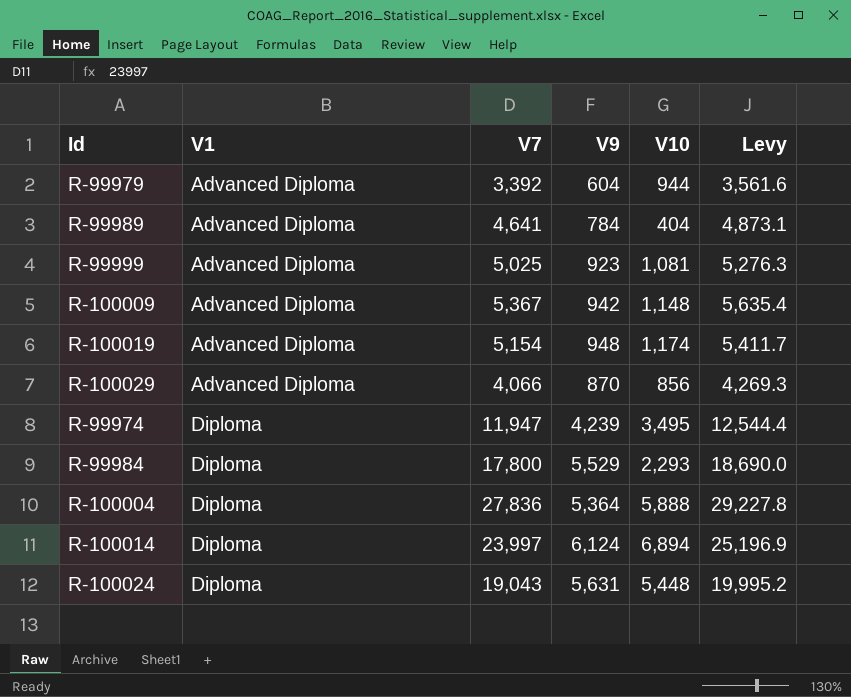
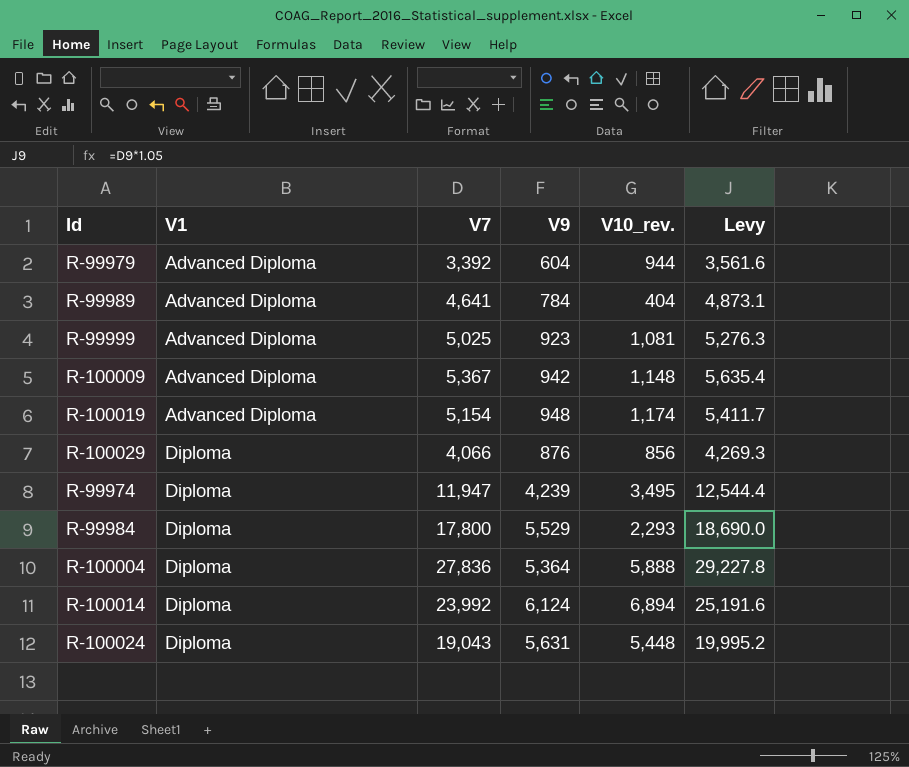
column name: V10 -> V10_rev.
R-100029 | V1: Advanced Diploma -> Diploma
R-100029 | V9: 870 -> 876
R-100014 | V7: 23,997 -> 23,992
R-100014 | Levy: 25,196.9 -> 25,191.6

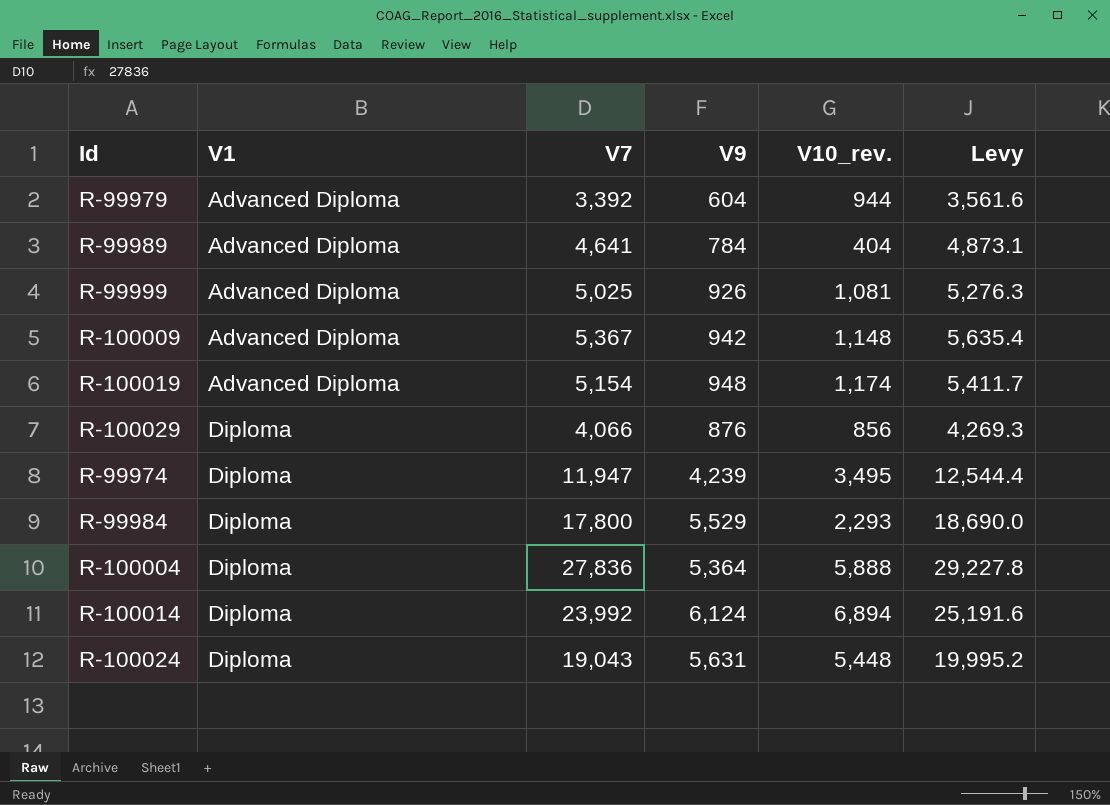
R-99999 | V9: 923 -> 926

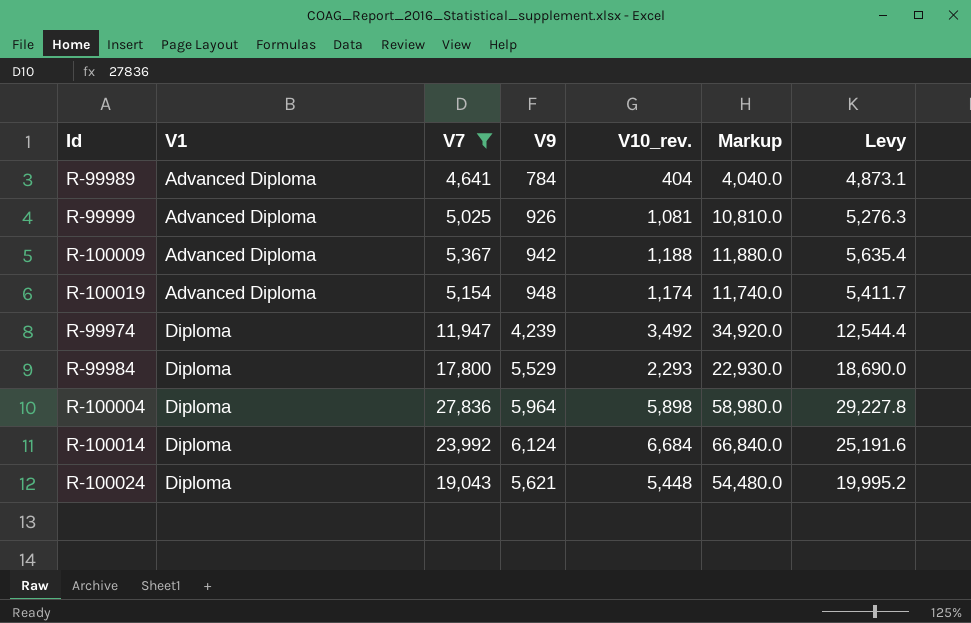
filter: none -> V7 >= 4,641
column Markup | formula: none -> [V10_rev.] * 10
R-100009 | V10_rev.: 1,148 -> 1,188
R-99974 | V10_rev.: 3,495 -> 3,492
R-100004 | V9: 5,364 -> 5,964
R-100004 | V10_rev.: 5,888 -> 5,898
R-100014 | V10_rev.: 6,894 -> 6,684
R-100024 | V9: 5,631 -> 5,621

